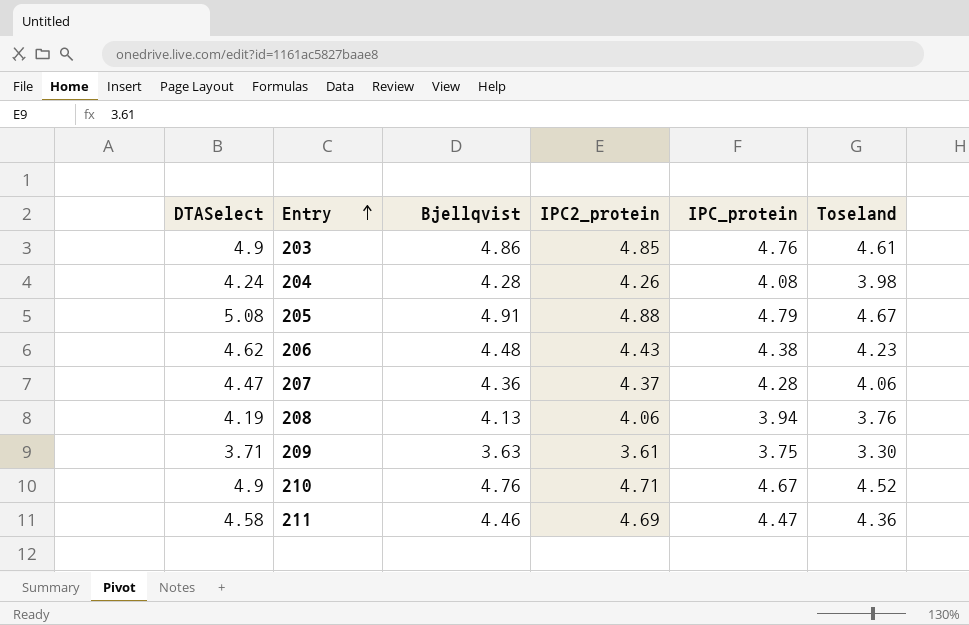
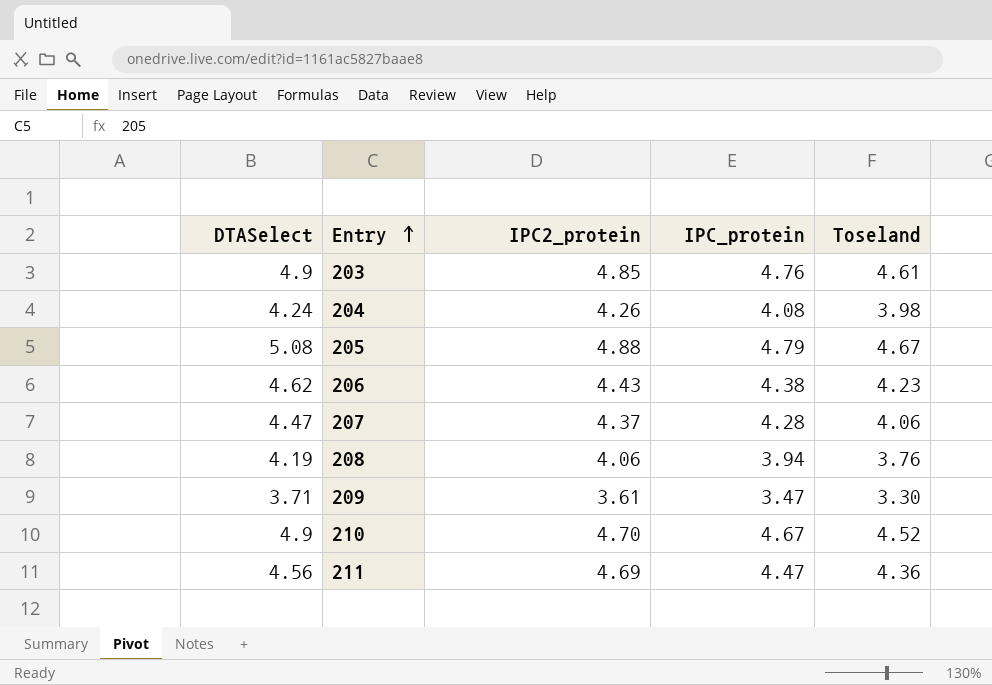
column Bjellqvist | position: 3 -> none
209 | IPC_protein: 3.75 -> 3.47
210 | IPC2_protein: 4.71 -> 4.70
211 | DTASelect: 4.58 -> 4.56

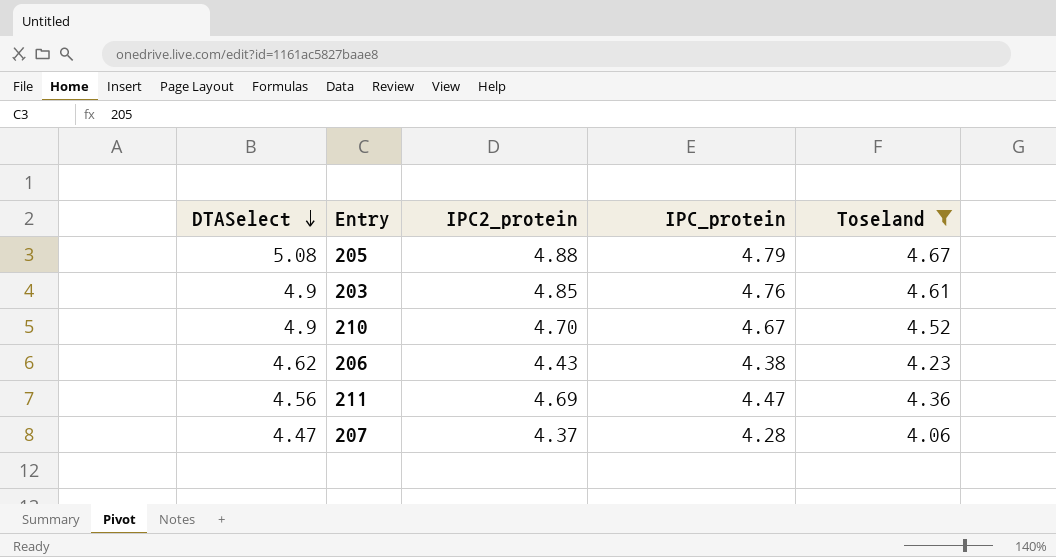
filter: none -> Toseland >= 4.06
row order: Entry ascending -> DTASelect descending

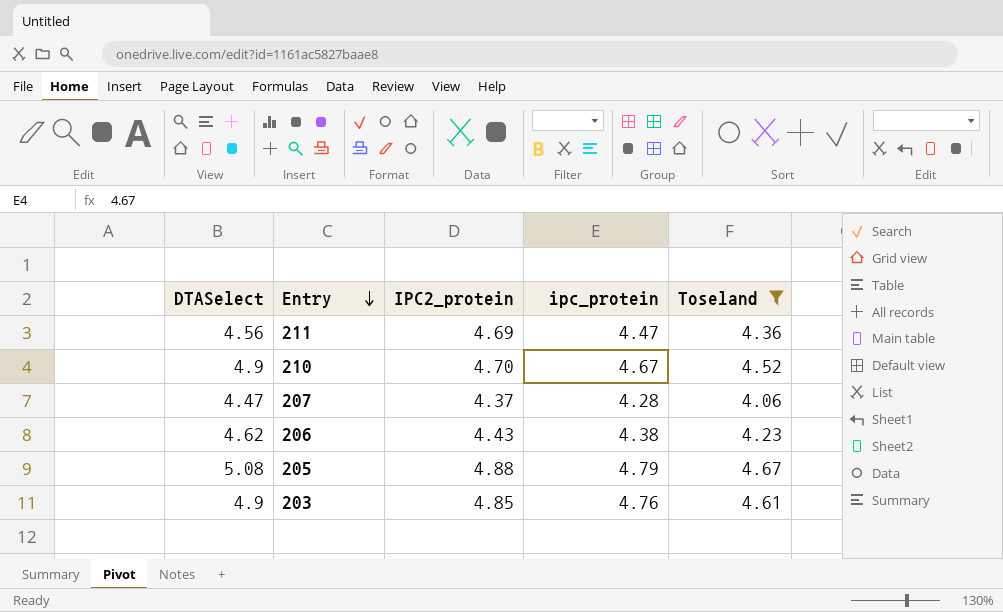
row order: DTASelect descending -> Entry descending
column name: IPC_protein -> ipc_protein

